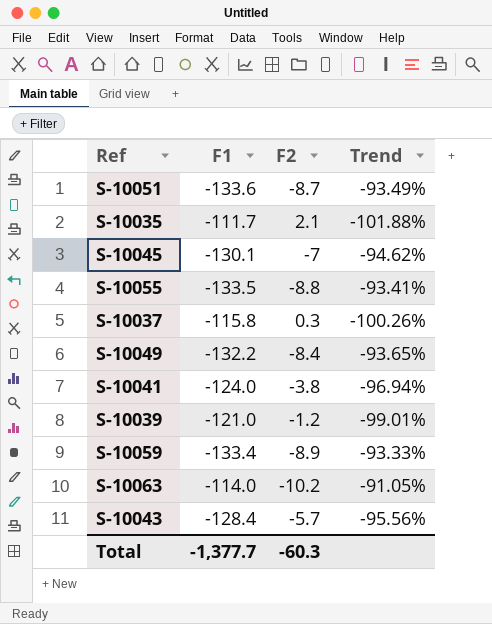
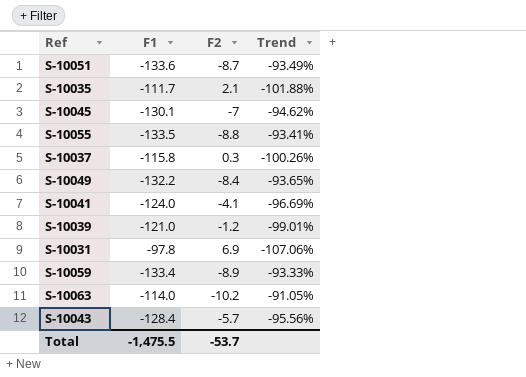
S-10041 | F2: -3.8 -> -4.1
S-10041 | Trend: -96.94% -> -96.69%
row S-10031: none -> -97.8 | 6.9 | -107.06%
Total | F1: -1,377.7 -> -1,475.5
Total | F2: -60.3 -> -53.7

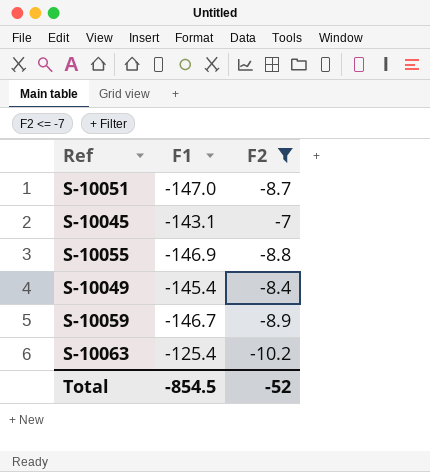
filter: none -> F2 <= -7
column Trend | formula: ([F2] - [F1]) / [F1] -> none
S-10051 | F1: -133.6 -> -147.0
S-10045 | F1: -130.1 -> -143.1
S-10055 | F1: -133.5 -> -146.9
S-10049 | F1: -132.2 -> -145.4
S-10059 | F1: -133.4 -> -146.7
S-10063 | F1: -114.0 -> -125.4
Total | F1: -1,475.5 -> -854.5
Total | F2: -53.7 -> -52

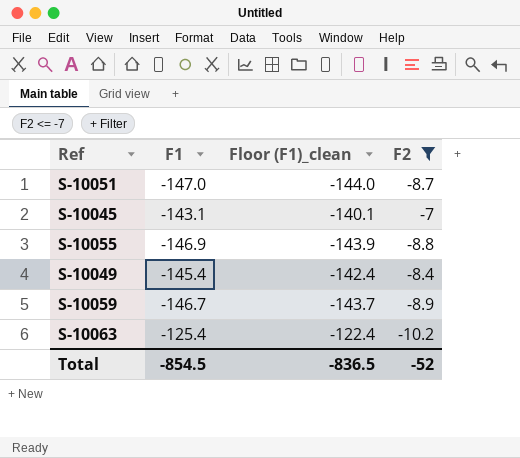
column Floor (F1)_clean | formula: none -> [F1] + 3

